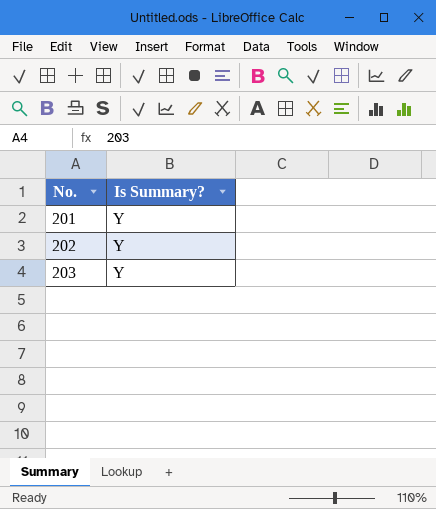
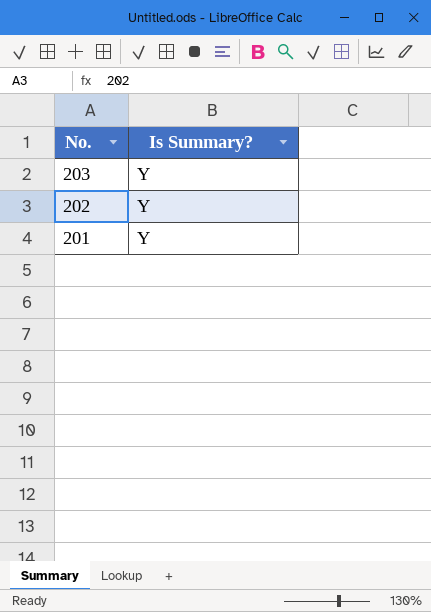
row order: No. ascending -> No. descending

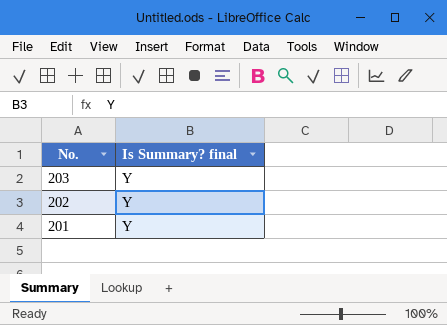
column name: Is Summary? -> Is Summary? final

